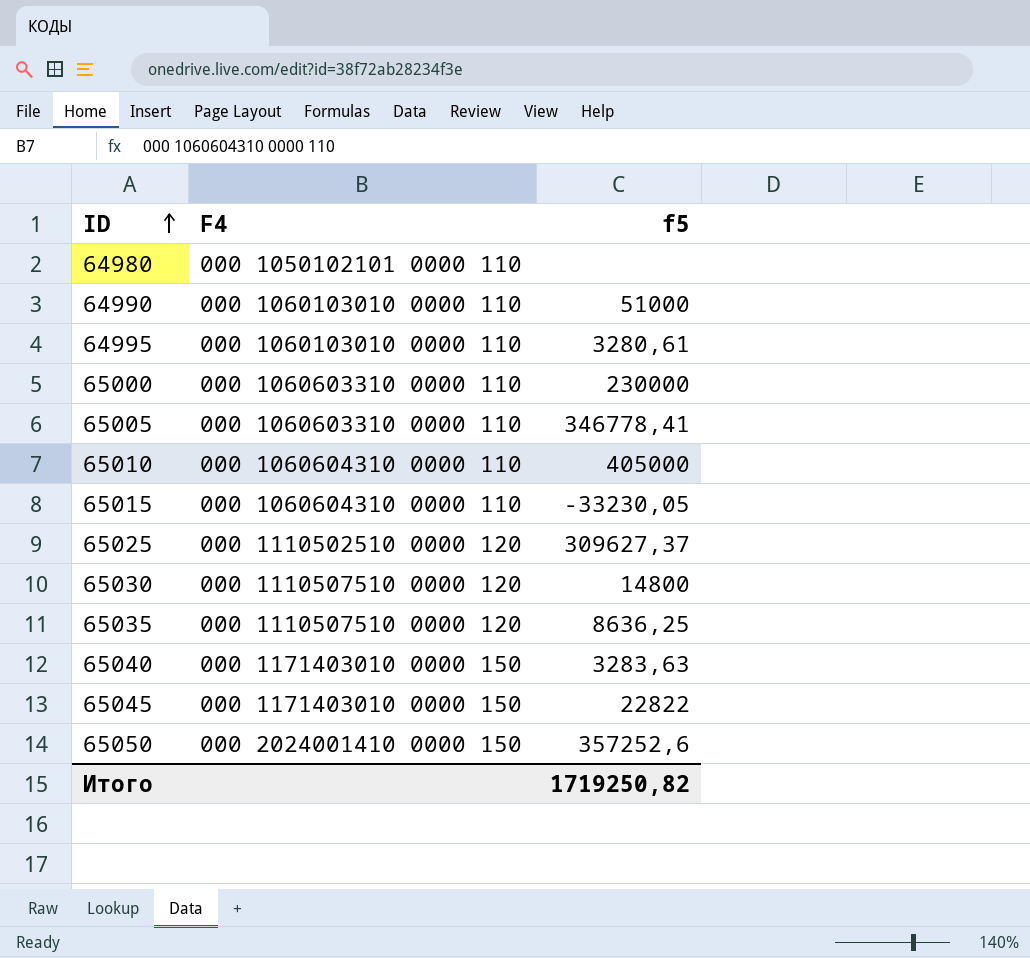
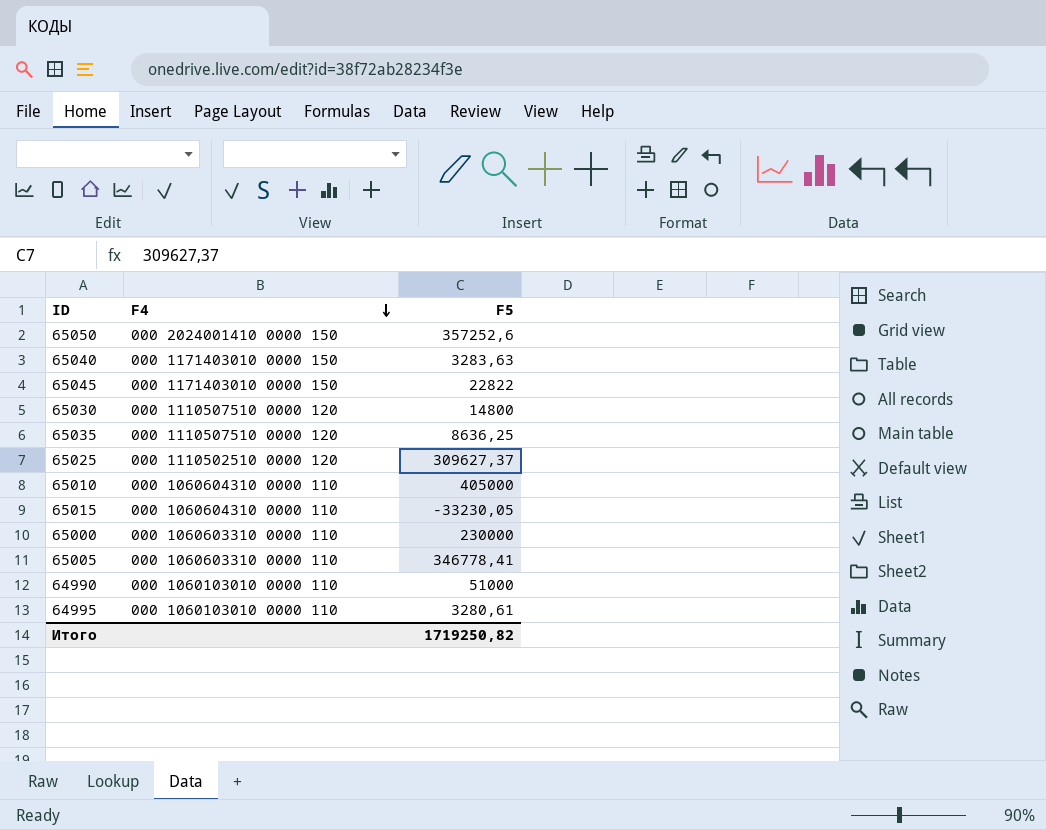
row order: ID ascending -> F4 descending
column name: f5 -> F5
row 64980: 000 1050102101 0000 110 | none -> none

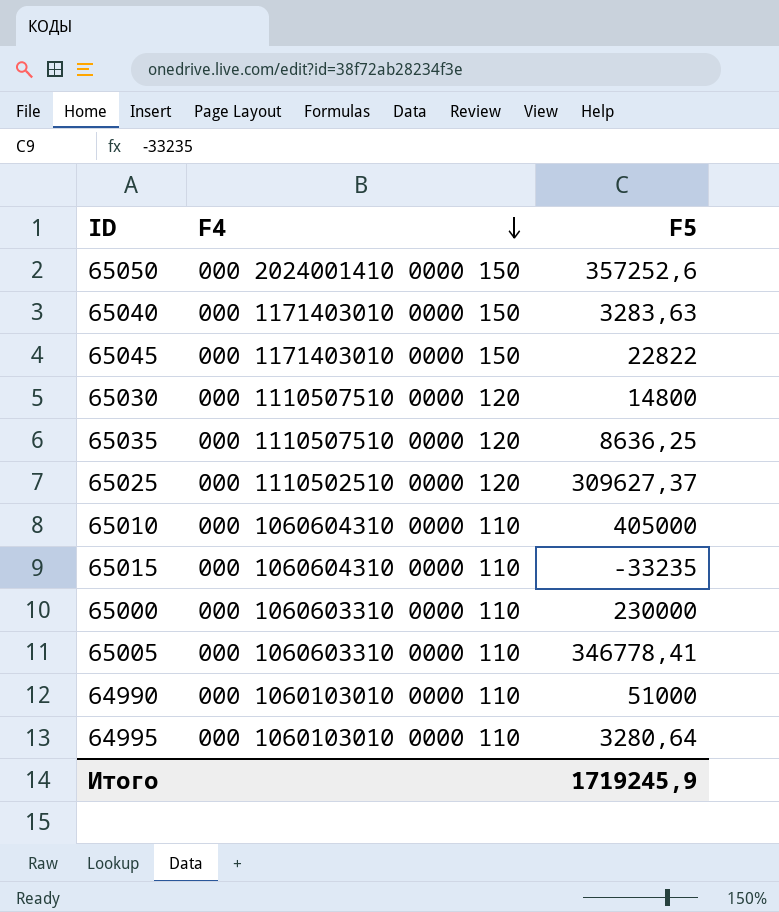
65015 | F5: -33230,05 -> -33235
64995 | F5: 3280,61 -> 3280,64
Итого | F5: 1719250,82 -> 1719245,9

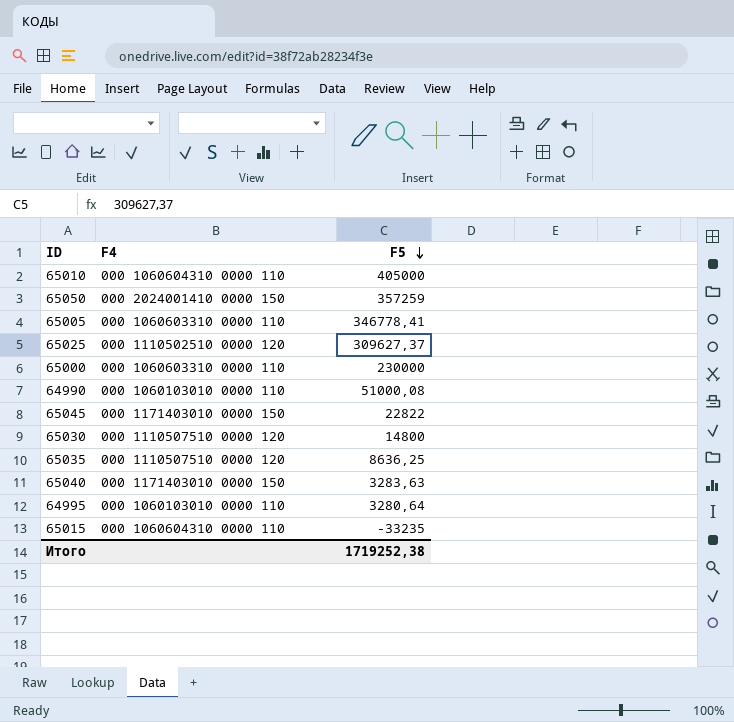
row order: F4 descending -> F5 descending
65050 | F5: 357252,6 -> 357259
64990 | F5: 51000 -> 51000,08
Итого | F5: 1719245,9 -> 1719252,38

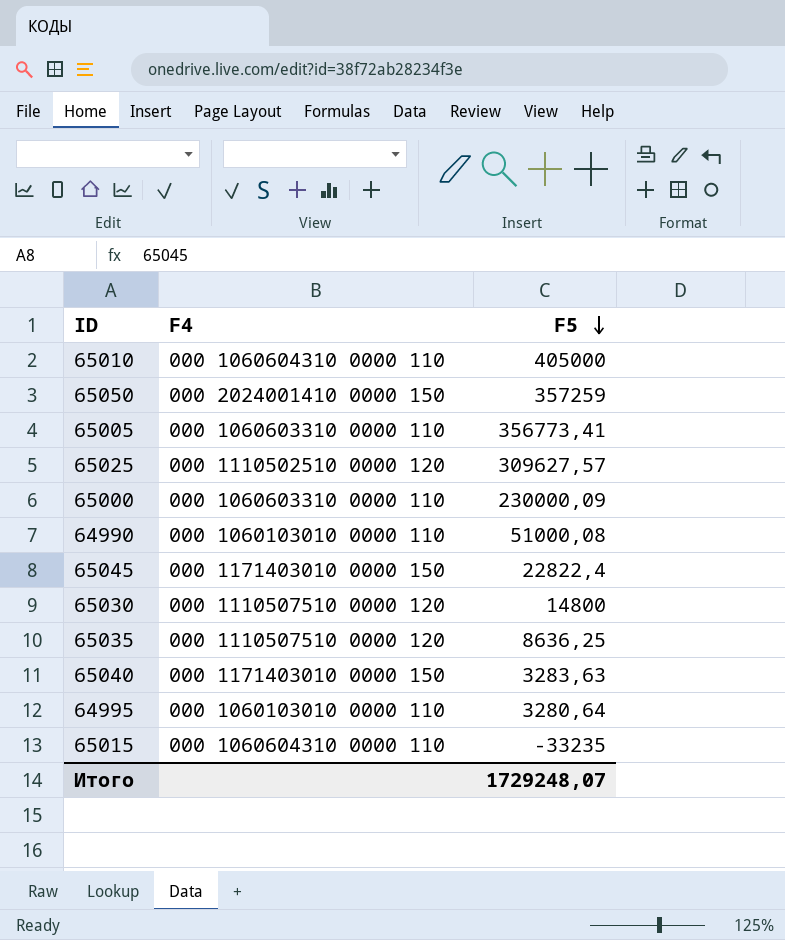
65005 | F5: 346778,41 -> 356773,41
65025 | F5: 309627,37 -> 309627,57
65000 | F5: 230000 -> 230000,09
65045 | F5: 22822 -> 22822,4
Итого | F5: 1719252,38 -> 1729248,07

